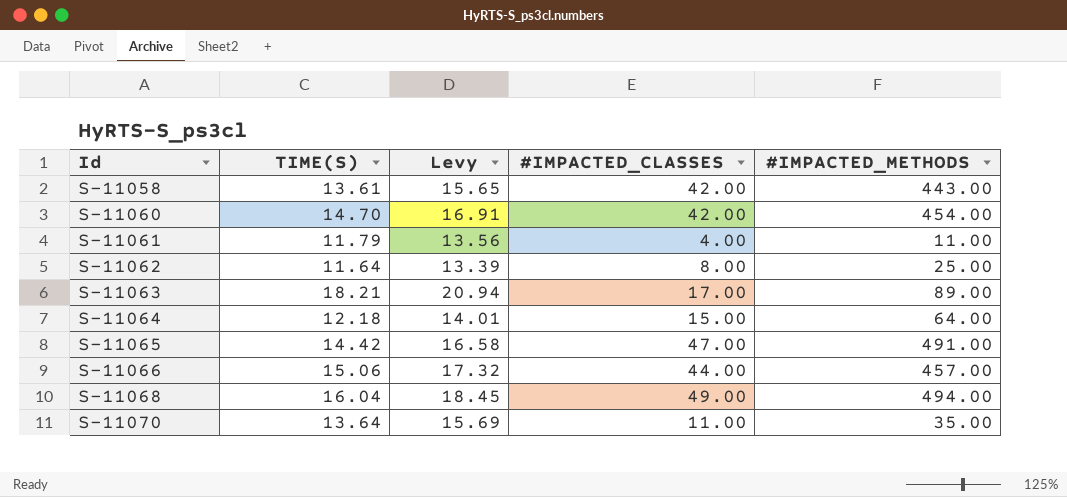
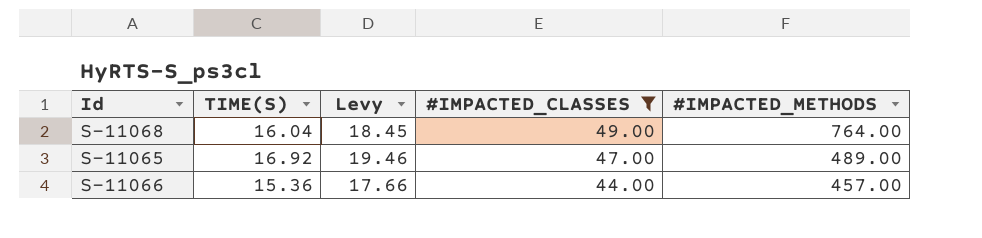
filter: none -> #IMPACTED_CLASSES >= 44.00
row order: Id ascending -> #IMPACTED_CLASSES descending
S-11068 | #IMPACTED_METHODS: 494.00 -> 764.00
S-11065 | TIME(S): 14.42 -> 16.92
S-11065 | Levy: 16.58 -> 19.46
S-11065 | #IMPACTED_METHODS: 491.00 -> 489.00
S-11066 | TIME(S): 15.06 -> 15.36
S-11066 | Levy: 17.32 -> 17.66

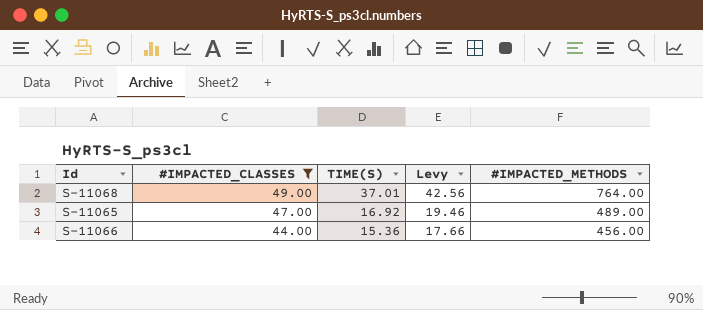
column #IMPACTED_CLASSES | position: 4 -> 2
S-11068 | TIME(S): 16.04 -> 37.01
S-11068 | Levy: 18.45 -> 42.56
S-11066 | #IMPACTED_METHODS: 457.00 -> 456.00

